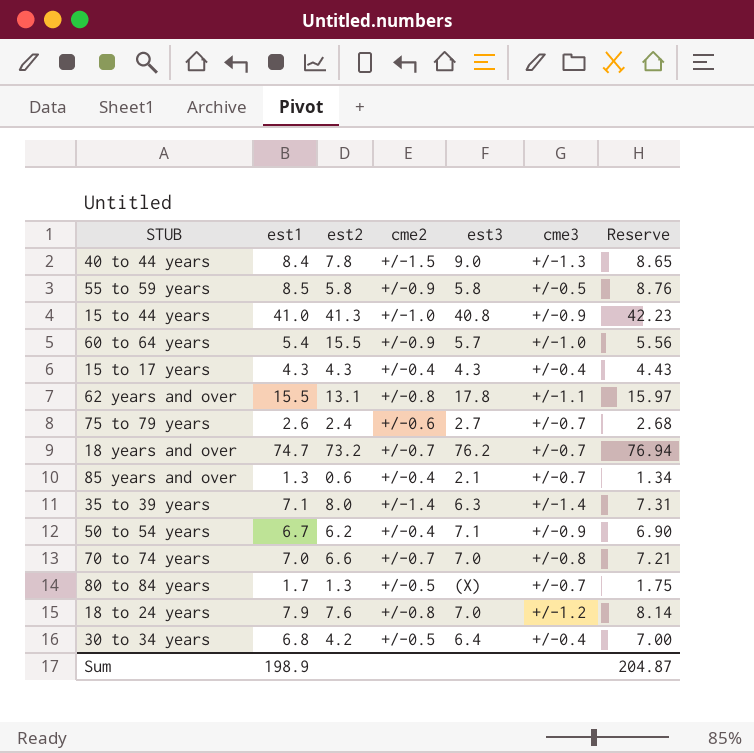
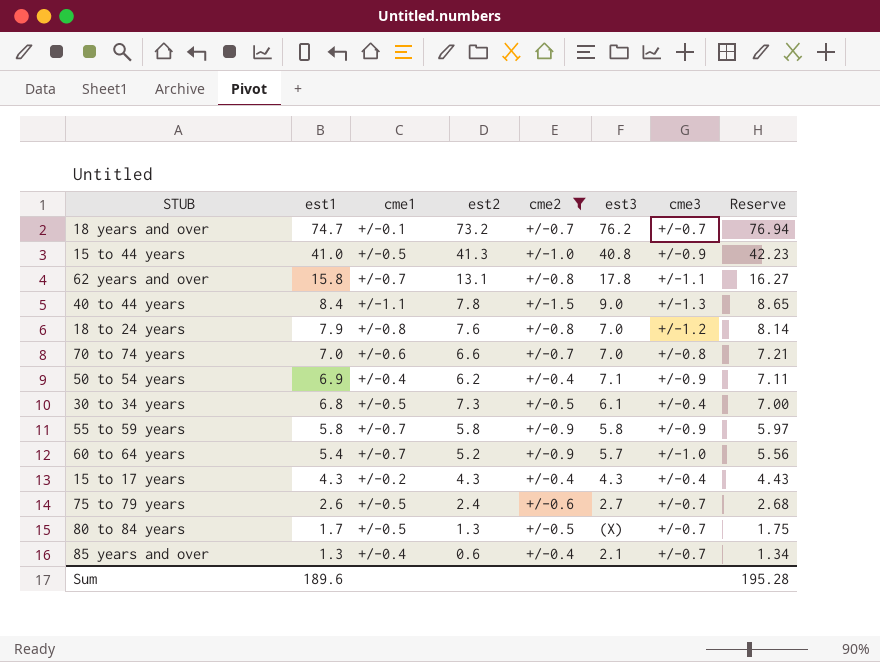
filter: none -> cme2 != +/-1.4
row order: none -> est1 descending
column cme1 | position: none -> 3
62 years and over | est1: 15.5 -> 15.8
62 years and over | Reserve: 15.97 -> 16.27
50 to 54 years | est1: 6.7 -> 6.9
50 to 54 years | Reserve: 6.90 -> 7.11
30 to 34 years | est2: 4.2 -> 7.3
30 to 34 years | est3: 6.4 -> 6.1
55 to 59 years | est1: 8.5 -> 5.8
55 to 59 years | cme3: +/-0.5 -> +/-0.9
55 to 59 years | Reserve: 8.76 -> 5.97
60 to 64 years | est2: 15.5 -> 5.2
Sum | est1: 198.9 -> 189.6
Sum | Reserve: 204.87 -> 195.28

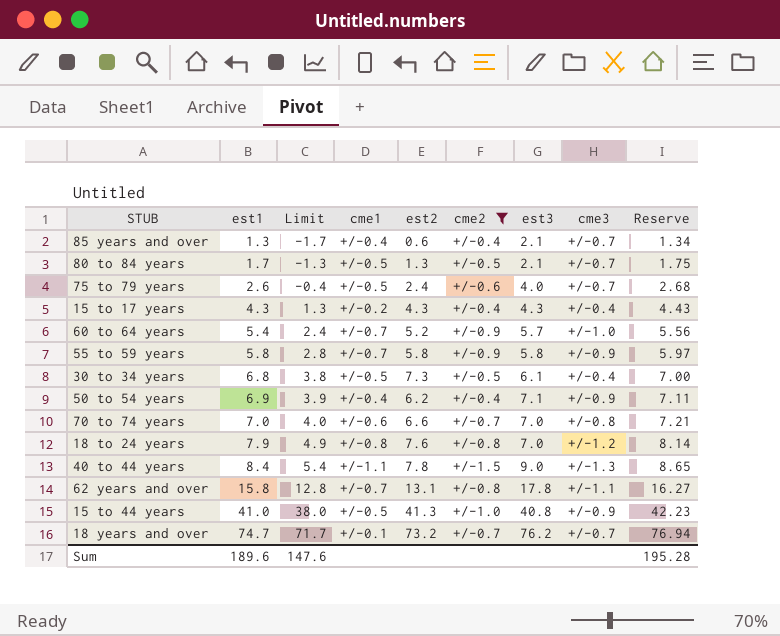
row order: est1 descending -> est1 ascending
column Limit | formula: none -> [est1] - 3
80 to 84 years | est3: (X) -> 2.1
75 to 79 years | est3: 2.7 -> 4.0

